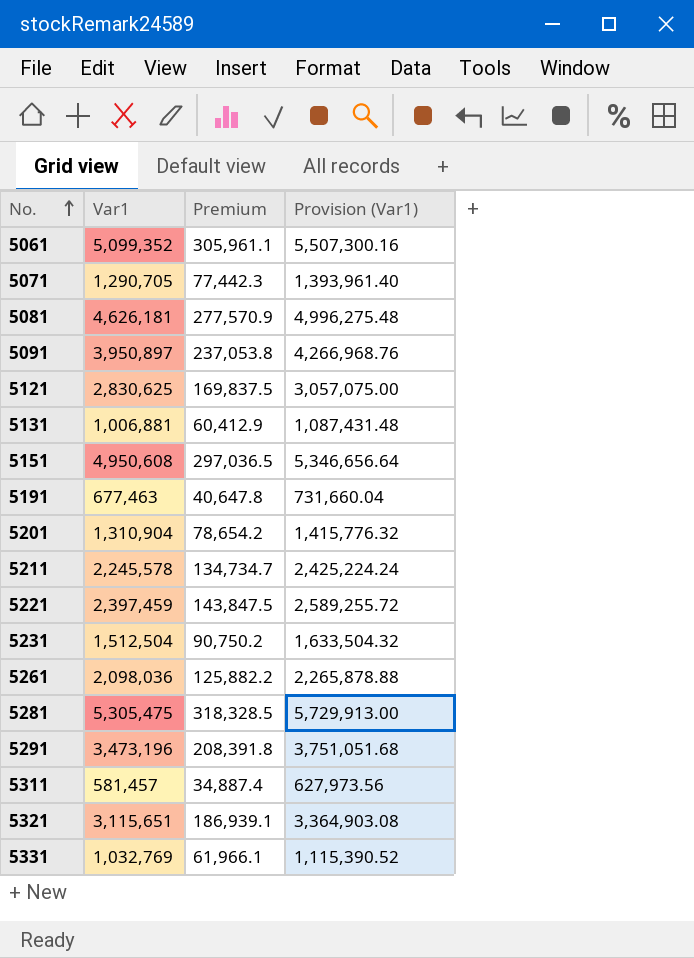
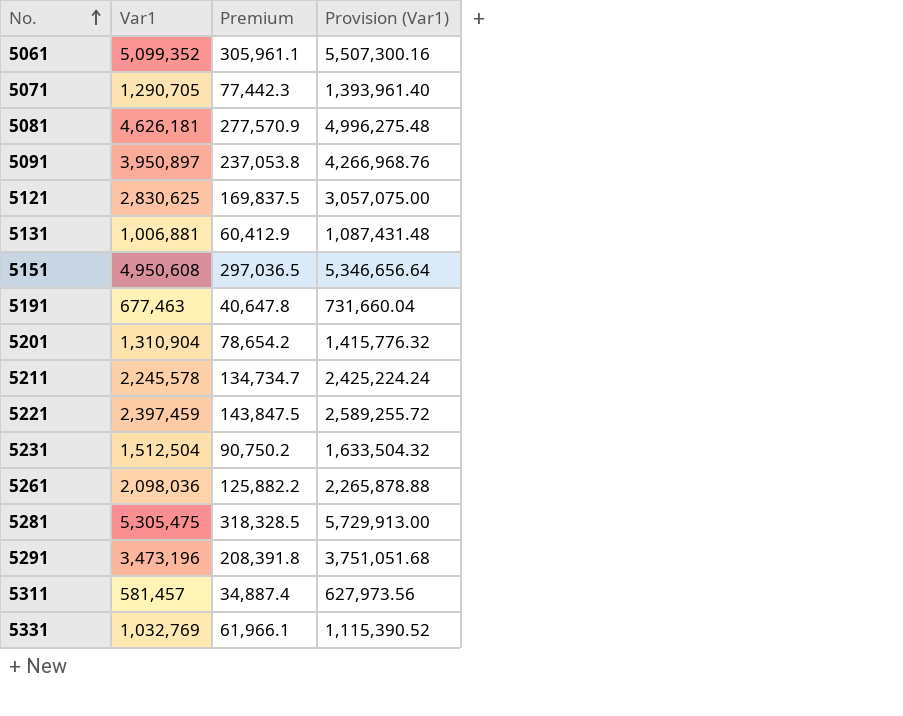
row 5321: 3,115,651 | 186,939.1 | 3,364,903.08 -> none

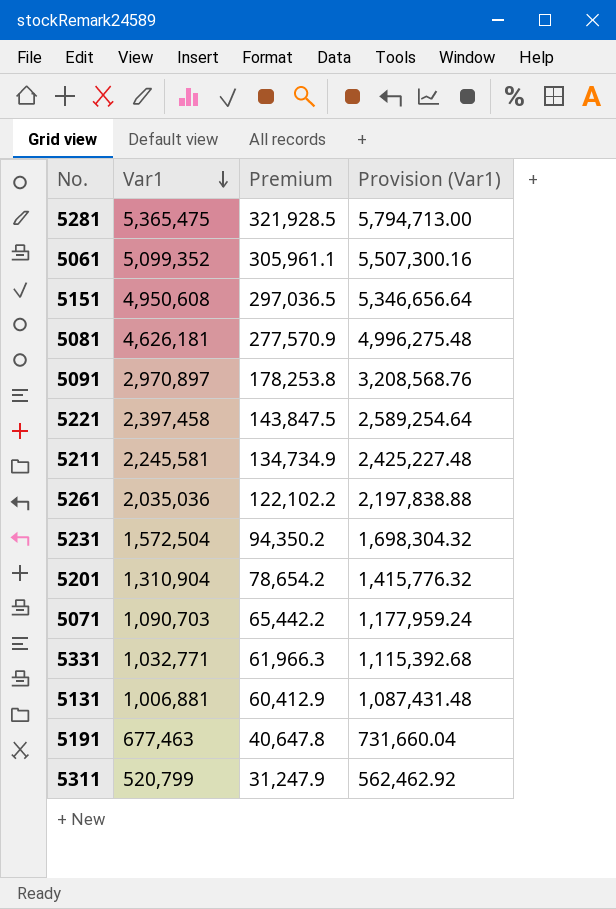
row order: No. ascending -> Var1 descending
row 5121: 2,830,625 | 169,837.5 | 3,057,075.00 -> none
row 5291: 3,473,196 | 208,391.8 | 3,751,051.68 -> none
5281 | Var1: 5,305,475 -> 5,365,475
5281 | Premium: 318,328.5 -> 321,928.5
5281 | Provision (Var1): 5,729,913.00 -> 5,794,713.00
5091 | Var1: 3,950,897 -> 2,970,897
5091 | Premium: 237,053.8 -> 178,253.8
5091 | Provision (Var1): 4,266,968.76 -> 3,208,568.76
5221 | Var1: 2,397,459 -> 2,397,458
5221 | Provision (Var1): 2,589,255.72 -> 2,589,254.64
5211 | Var1: 2,245,578 -> 2,245,581
5211 | Premium: 134,734.7 -> 134,734.9
5211 | Provision (Var1): 2,425,224.24 -> 2,425,227.48
5261 | Var1: 2,098,036 -> 2,035,036
5261 | Premium: 125,882.2 -> 122,102.2
5261 | Provision (Var1): 2,265,878.88 -> 2,197,838.88
5231 | Var1: 1,512,504 -> 1,572,504
5231 | Premium: 90,750.2 -> 94,350.2
5231 | Provision (Var1): 1,633,504.32 -> 1,698,304.32
5071 | Var1: 1,290,705 -> 1,090,703
5071 | Premium: 77,442.3 -> 65,442.2
5071 | Provision (Var1): 1,393,961.40 -> 1,177,959.24
5331 | Var1: 1,032,769 -> 1,032,771
5331 | Premium: 61,966.1 -> 61,966.3
5331 | Provision (Var1): 1,115,390.52 -> 1,115,392.68
5311 | Var1: 581,457 -> 520,799
5311 | Premium: 34,887.4 -> 31,247.9
5311 | Provision (Var1): 627,973.56 -> 562,462.92

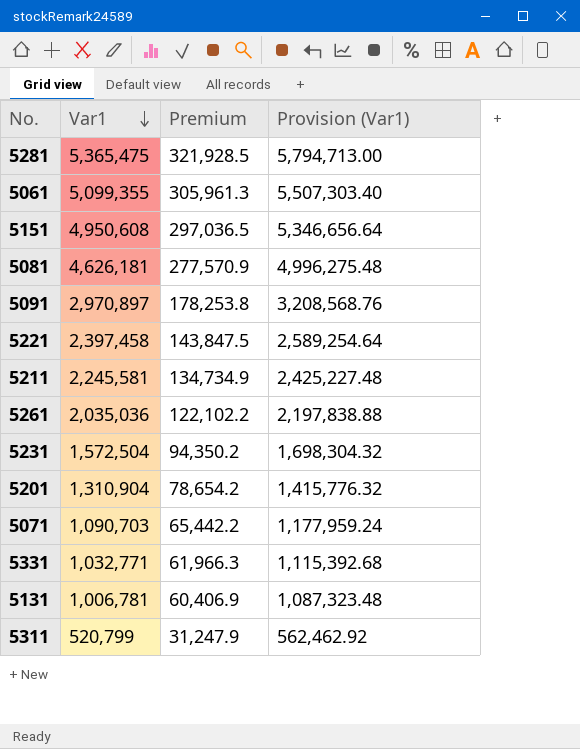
row 5191: 677,463 | 40,647.8 | 731,660.04 -> none
5061 | Var1: 5,099,352 -> 5,099,355
5061 | Premium: 305,961.1 -> 305,961.3
5061 | Provision (Var1): 5,507,300.16 -> 5,507,303.40
5131 | Var1: 1,006,881 -> 1,006,781
5131 | Premium: 60,412.9 -> 60,406.9
5131 | Provision (Var1): 1,087,431.48 -> 1,087,323.48

